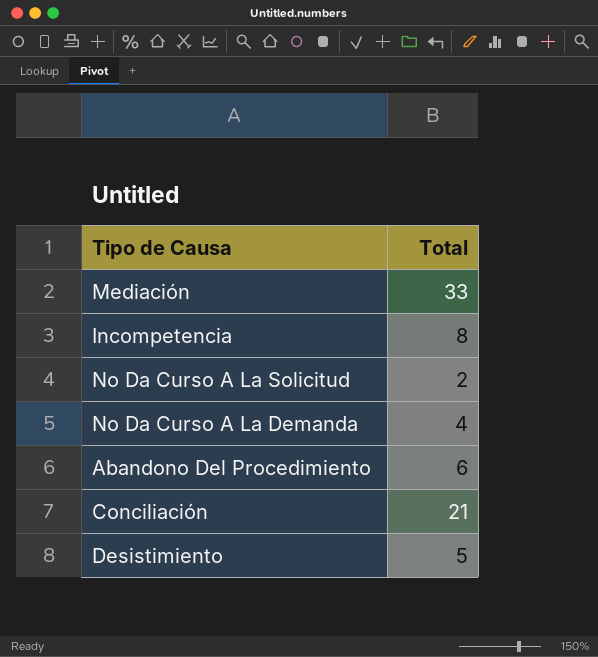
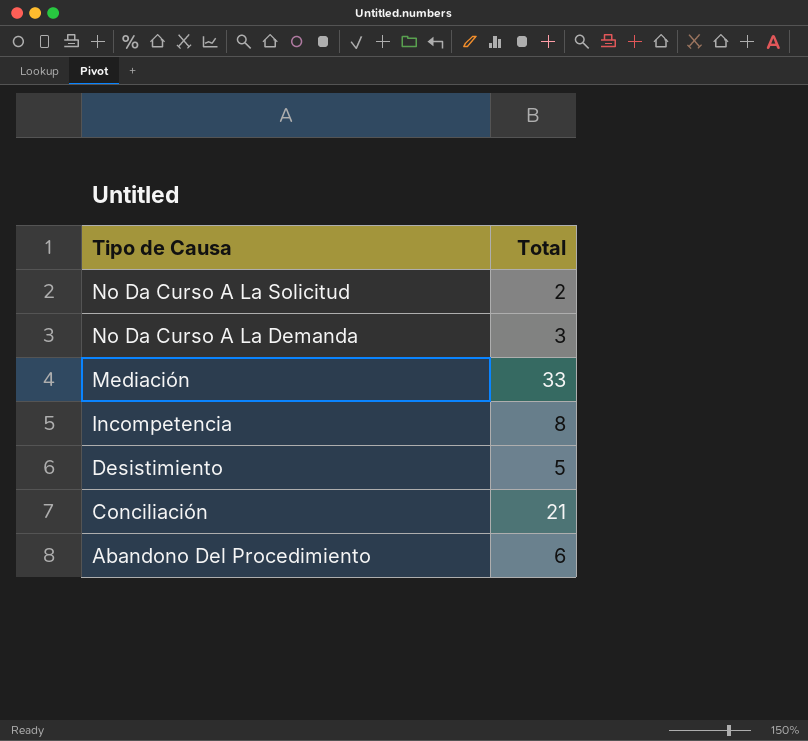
row order: none -> Tipo de Causa descending
No Da Curso A La Demanda | Total: 4 -> 3

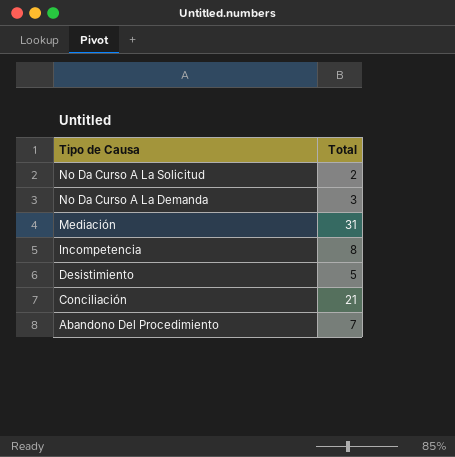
Mediación | Total: 33 -> 31
Abandono Del Procedimiento | Total: 6 -> 7

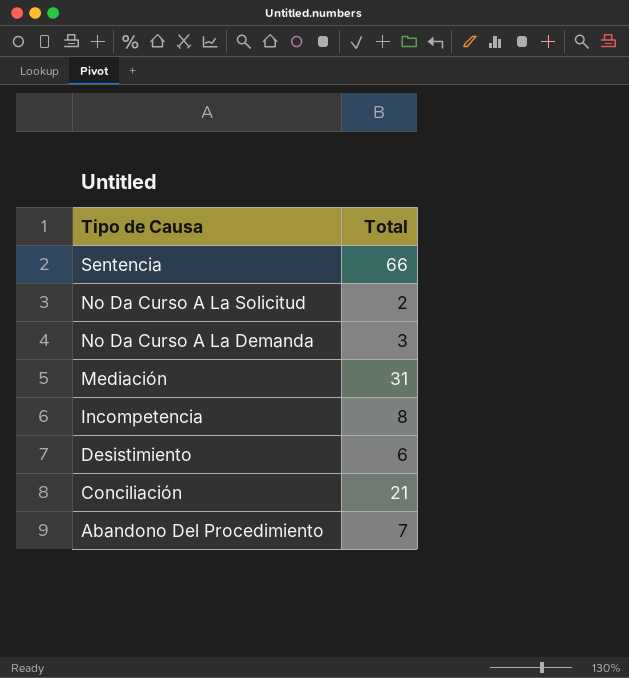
row Sentencia: none -> 66
Desistimiento | Total: 5 -> 6

